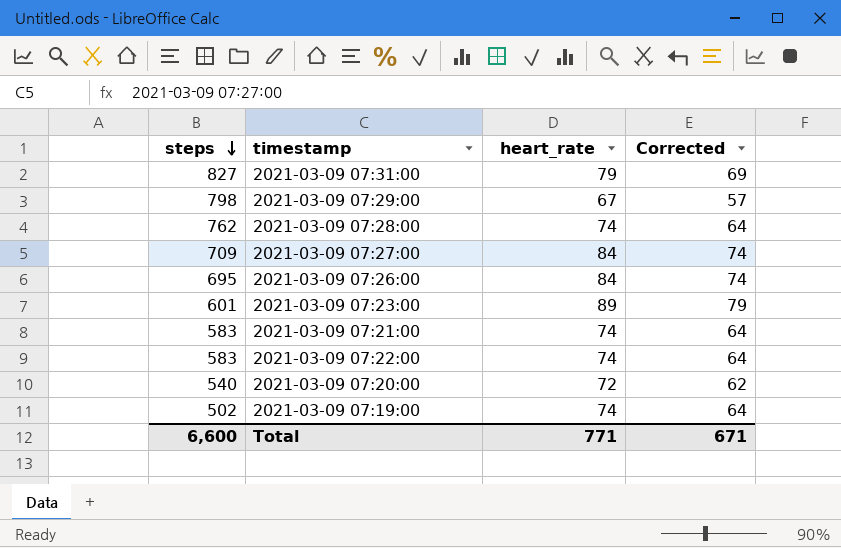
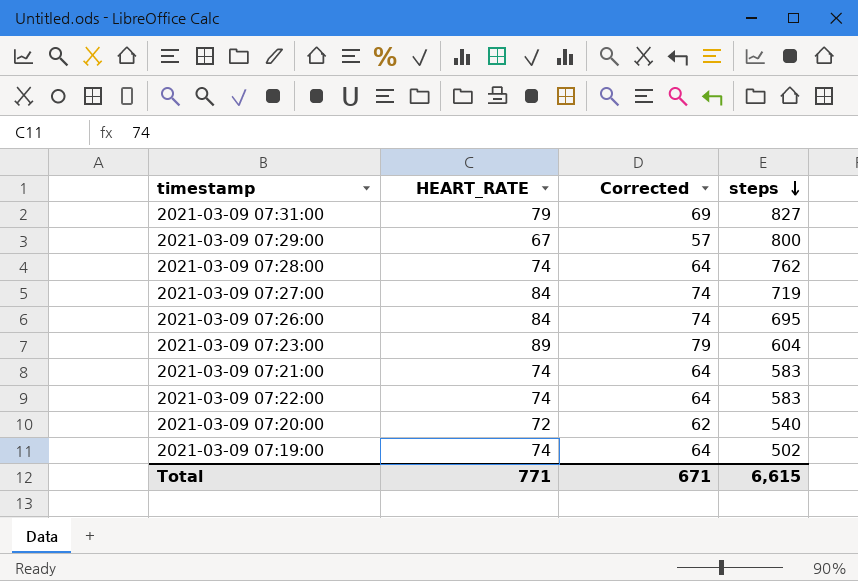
column name: heart_rate -> HEART_RATE
column steps | position: 1 -> 4
2021-03-09 07:29:00 | steps: 798 -> 800
2021-03-09 07:27:00 | steps: 709 -> 719
2021-03-09 07:23:00 | steps: 601 -> 604
Total | steps: 6,600 -> 6,615

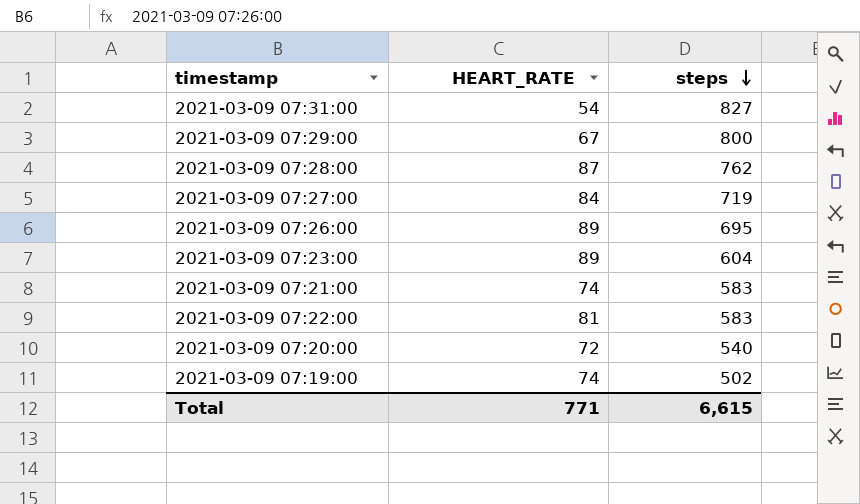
column Corrected | formula: [HEART_RATE] - 10 -> none
2021-03-09 07:31:00 | HEART_RATE: 79 -> 54
2021-03-09 07:28:00 | HEART_RATE: 74 -> 87
2021-03-09 07:26:00 | HEART_RATE: 84 -> 89
2021-03-09 07:22:00 | HEART_RATE: 74 -> 81

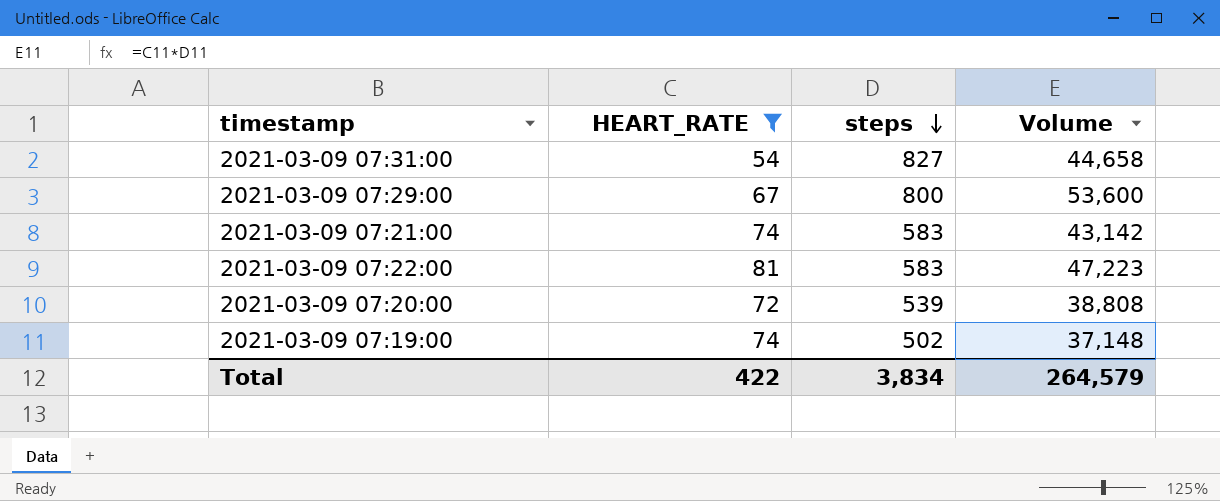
filter: none -> HEART_RATE <= 81
column Volume | formula: none -> [HEART_RATE] * [steps]
2021-03-09 07:20:00 | steps: 540 -> 539
Total | HEART_RATE: 771 -> 422
Total | steps: 6,615 -> 3,834

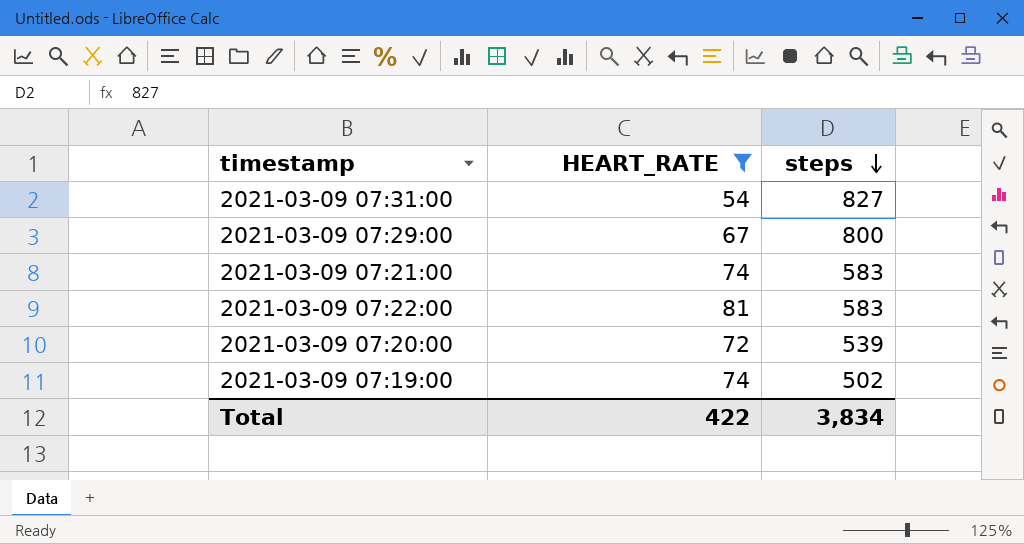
column Volume | formula: [HEART_RATE] * [steps] -> none

